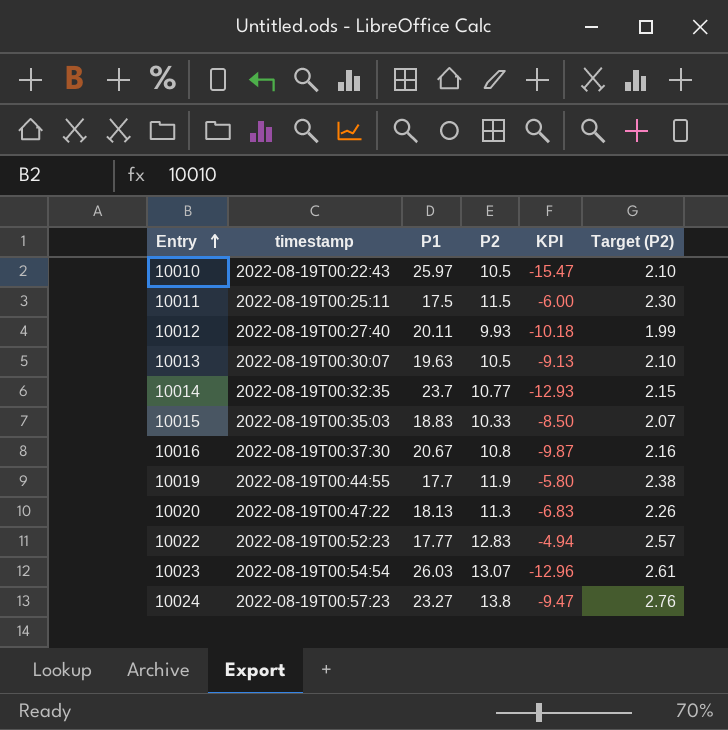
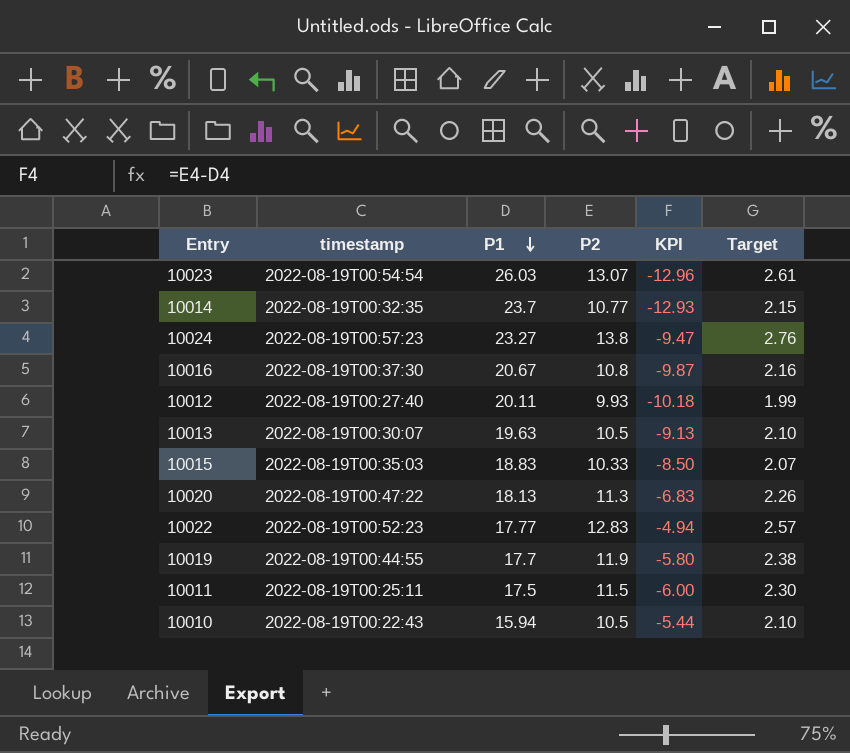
row order: Entry ascending -> P1 descending
column name: Target (P2) -> Target
10010 | P1: 25.97 -> 15.94
10010 | KPI: -15.47 -> -5.44

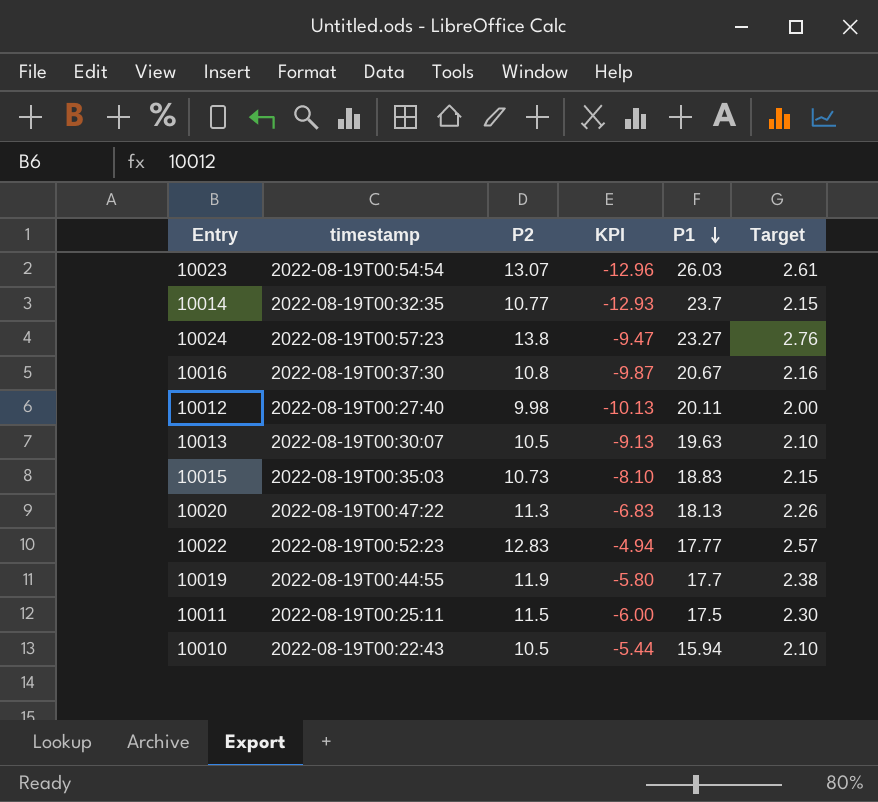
column P1 | position: 3 -> 5
10012 | P2: 9.93 -> 9.98
10012 | KPI: -10.18 -> -10.13
10012 | Target: 1.99 -> 2.00
10015 | P2: 10.33 -> 10.73
10015 | KPI: -8.50 -> -8.10
10015 | Target: 2.07 -> 2.15

